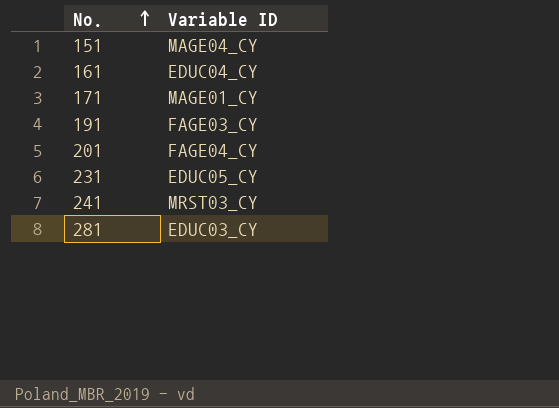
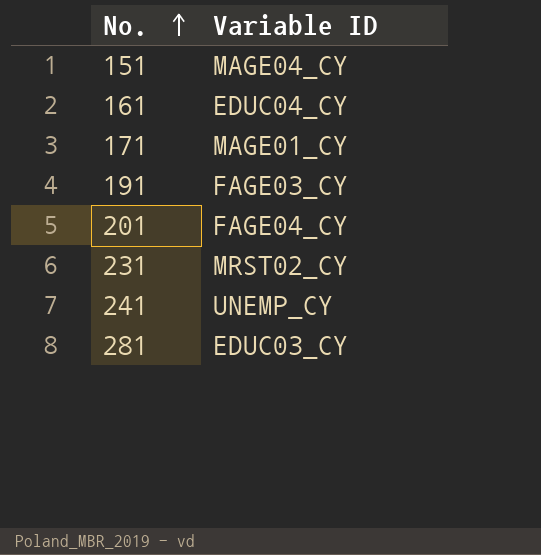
231 | Variable ID: EDUC05_CY -> MRST02_CY
241 | Variable ID: MRST03_CY -> UNEMP_CY

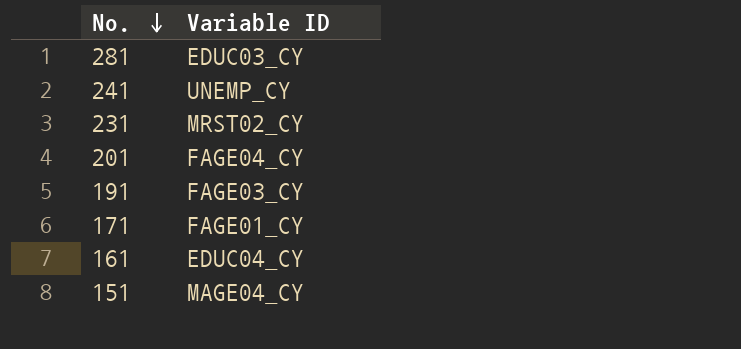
row order: No. ascending -> No. descending
171 | Variable ID: MAGE01_CY -> FAGE01_CY

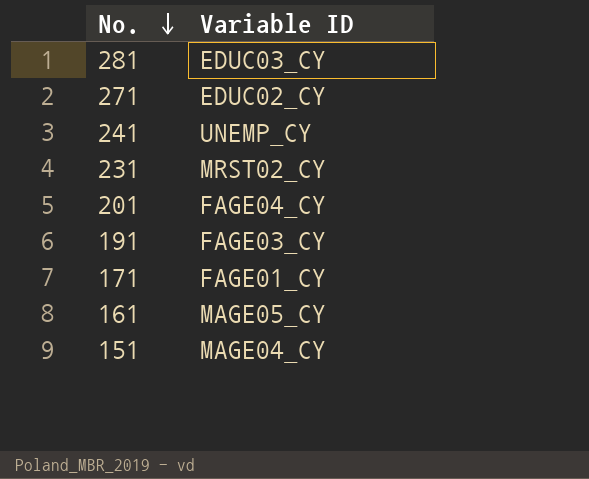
row 271: none -> EDUC02_CY
161 | Variable ID: EDUC04_CY -> MAGE05_CY

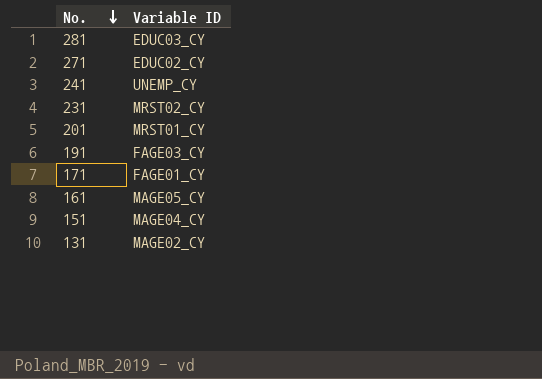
201 | Variable ID: FAGE04_CY -> MRST01_CY
row 131: none -> MAGE02_CY

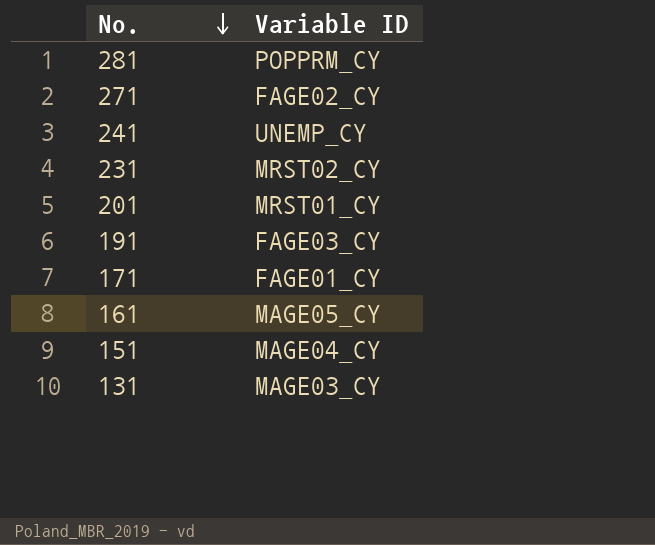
281 | Variable ID: EDUC03_CY -> POPPRM_CY
271 | Variable ID: EDUC02_CY -> FAGE02_CY
131 | Variable ID: MAGE02_CY -> MAGE03_CY

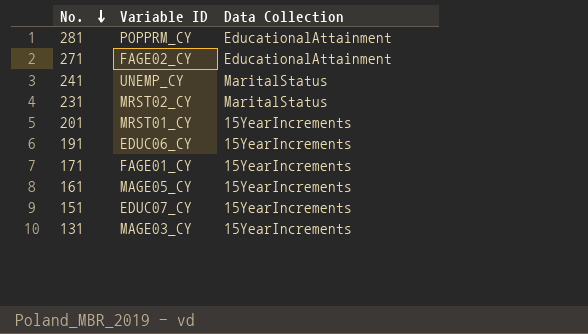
column Data Collection | position: none -> 3
191 | Variable ID: FAGE03_CY -> EDUC06_CY
151 | Variable ID: MAGE04_CY -> EDUC07_CY

